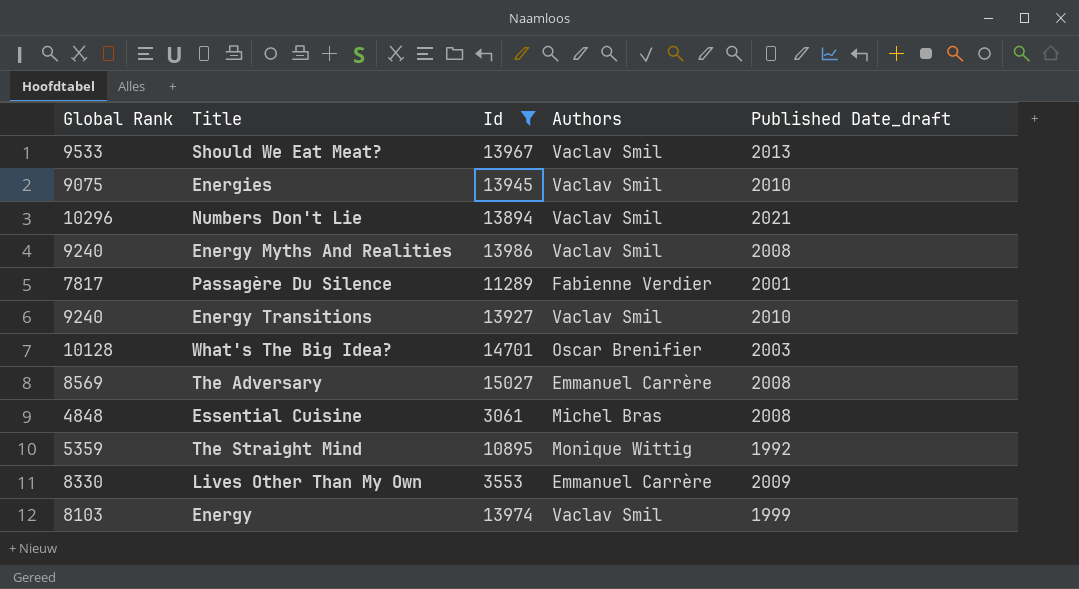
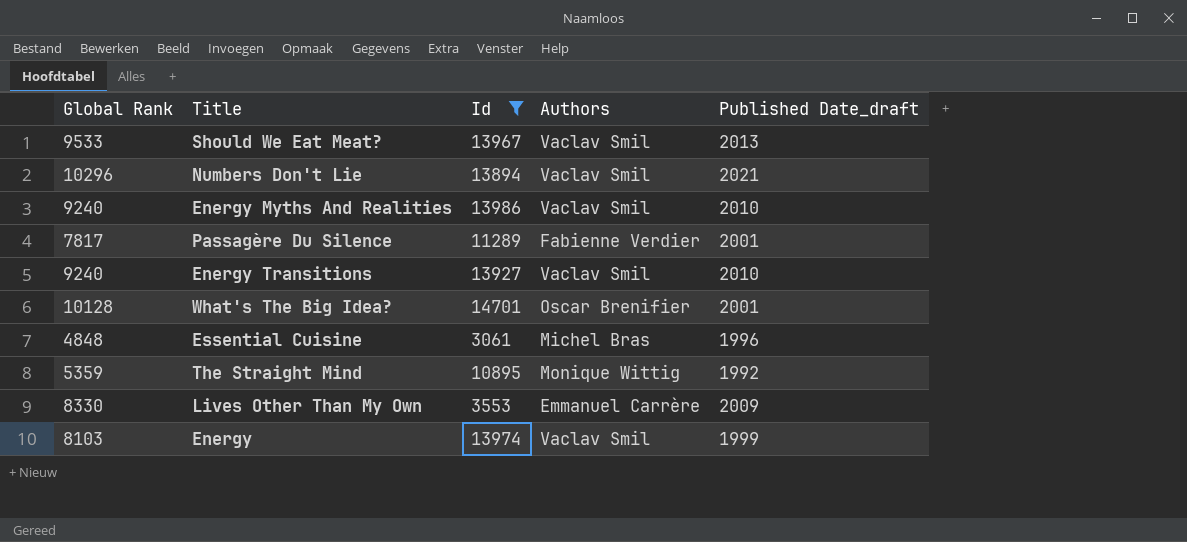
row Energies: 9075 | 13945 | Vaclav Smil | 2010 -> none
row The Adversary: 8569 | 15027 | Emmanuel Carrère | 2008 -> none
Energy Myths And Realities | Published Date_draft: 2008 -> 2010
What's The Big Idea? | Published Date_draft: 2003 -> 2001
Essential Cuisine | Published Date_draft: 2008 -> 1996

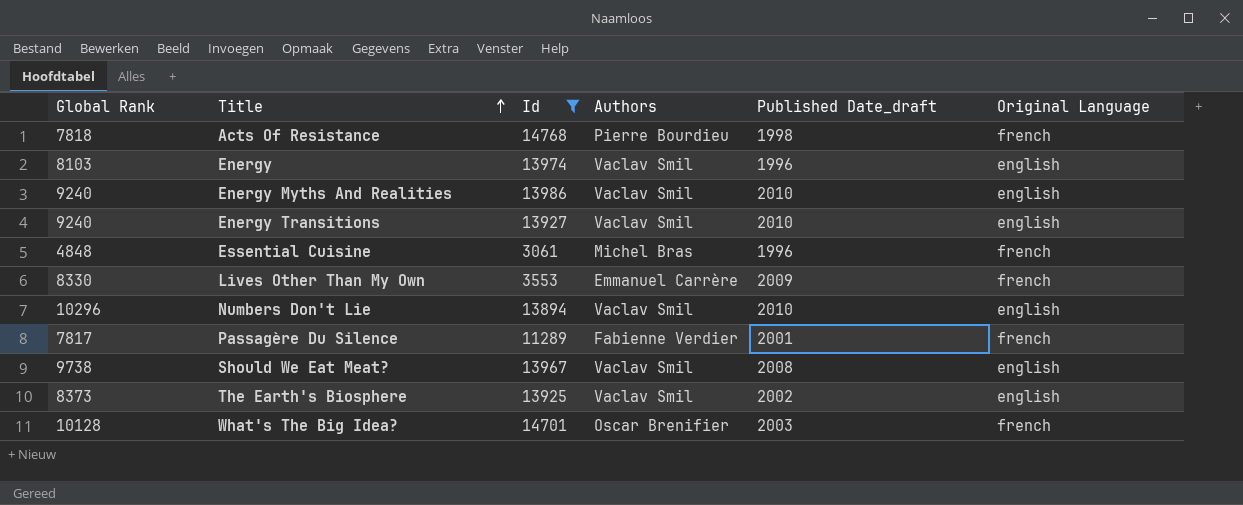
row order: none -> Title ascending
column Original Language | position: none -> 6
row The Straight Mind: 5359 | 10895 | Monique Wittig | 1992 -> none
row Acts Of Resistance: none -> 7818 | 14768 | Pierre Bourdieu | 1998 | french
Energy | Published Date_draft: 1999 -> 1996
Numbers Don't Lie | Published Date_draft: 2021 -> 2010
Should We Eat Meat? | Global Rank: 9533 -> 9738
Should We Eat Meat? | Published Date_draft: 2013 -> 2008
row The Earth's Biosphere: none -> 8373 | 13925 | Vaclav Smil | 2002 | english
What's The Big Idea? | Published Date_draft: 2001 -> 2003

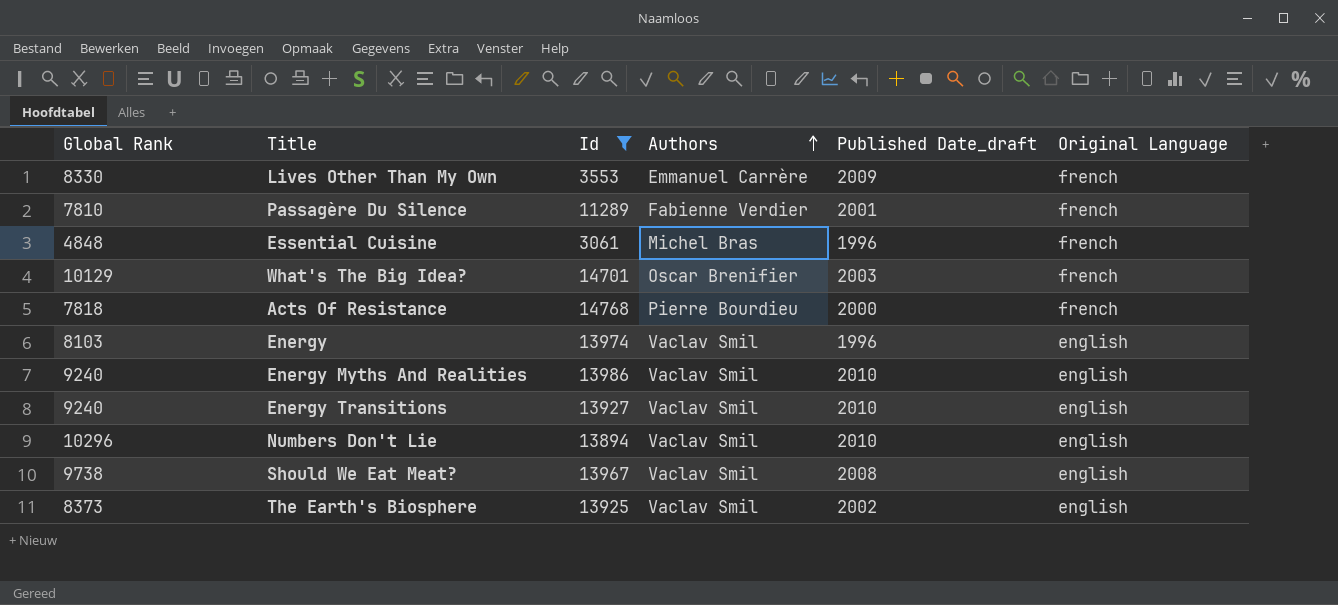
row order: Title ascending -> Authors ascending
Passagère Du Silence | Global Rank: 7817 -> 7810
What's The Big Idea? | Global Rank: 10128 -> 10129
Acts Of Resistance | Published Date_draft: 1998 -> 2000

